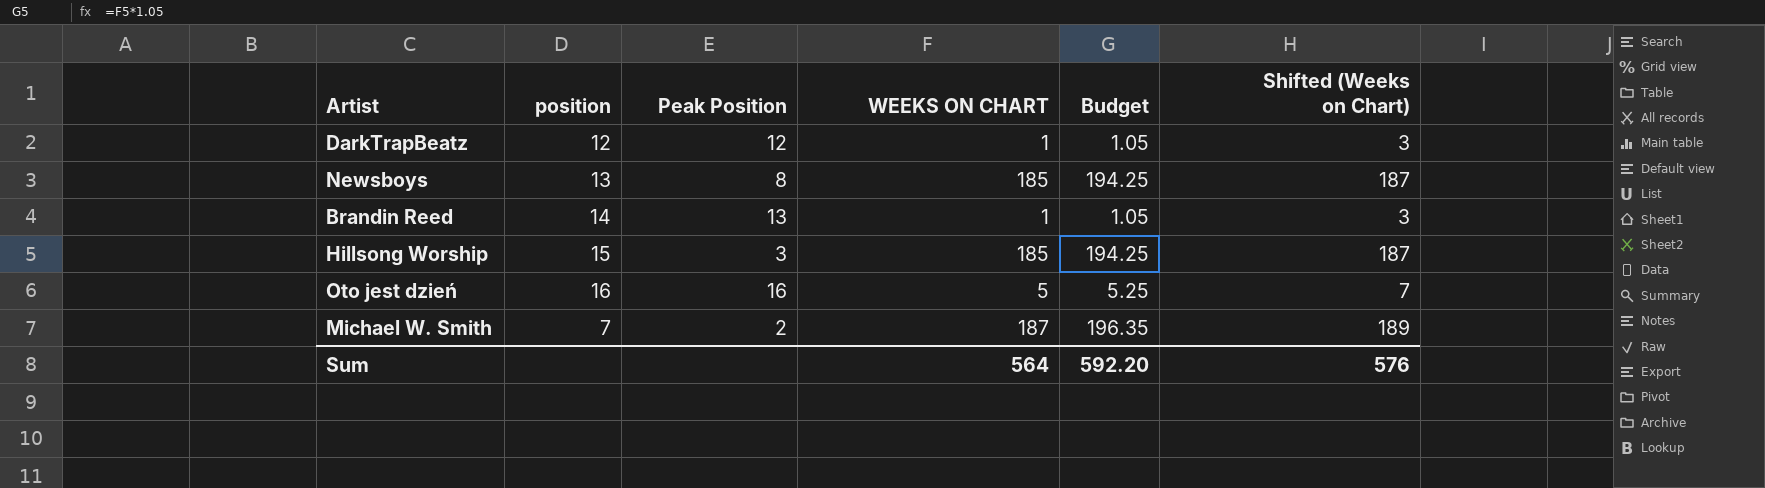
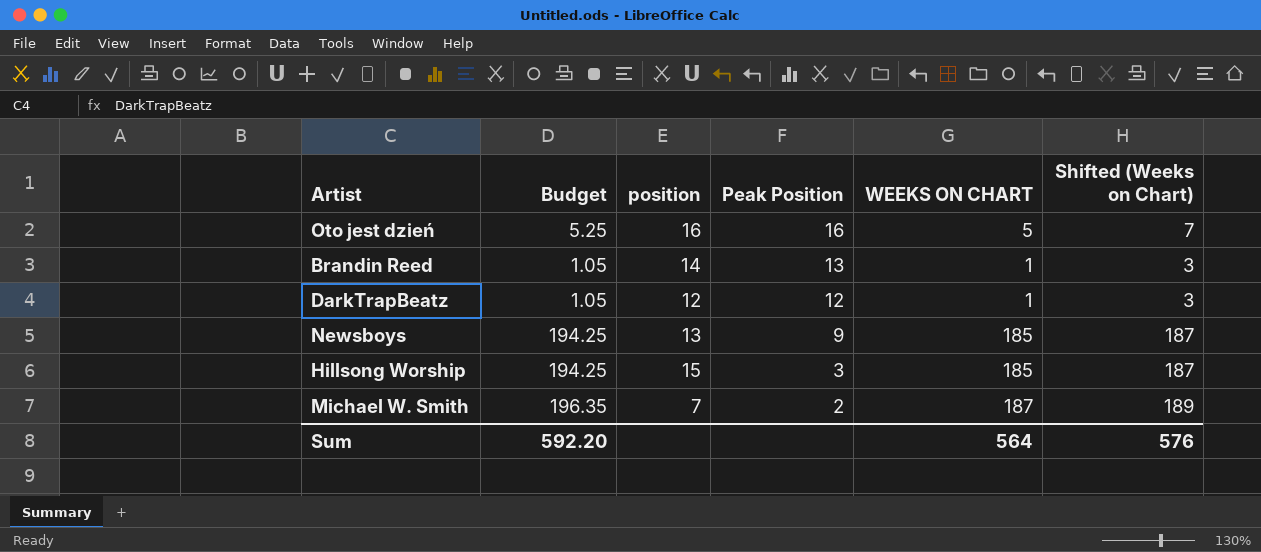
row order: none -> Peak Position descending
column Budget | position: 5 -> 2
Newsboys | Peak Position: 8 -> 9

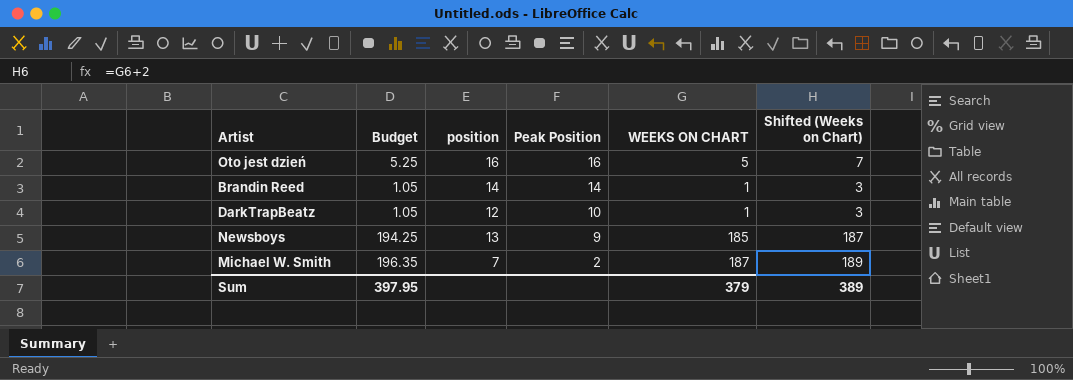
row Hillsong Worship: 194.25 | 15 | 3 | 185 | 187 -> none
Brandin Reed | Peak Position: 13 -> 14
DarkTrapBeatz | Peak Position: 12 -> 10
Sum | Budget: 592.20 -> 397.95
Sum | WEEKS ON CHART: 564 -> 379
Sum | Shifted (Weeks on Chart): 576 -> 389

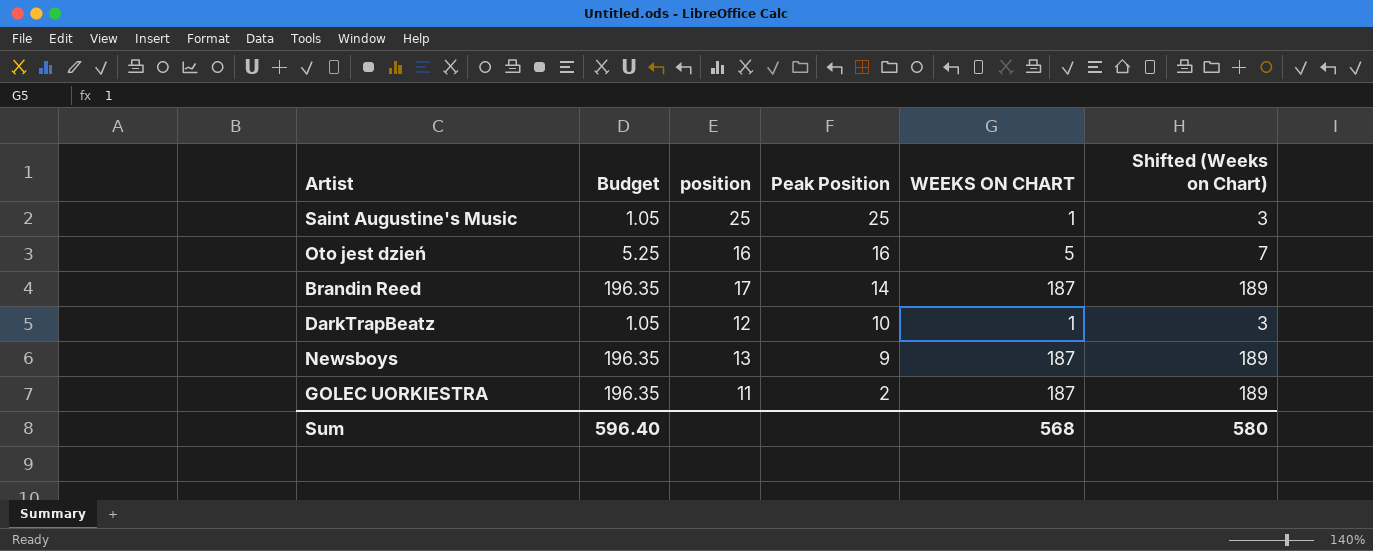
row Michael W. Smith: 196.35 | 7 | 2 | 187 | 189 -> none
row Saint Augustine's Music: none -> 1.05 | 25 | 25 | 1 | 3
Brandin Reed | Budget: 1.05 -> 196.35
Brandin Reed | position: 14 -> 17
Brandin Reed | WEEKS ON CHART: 1 -> 187
Brandin Reed | Shifted (Weeks on Chart): 3 -> 189
Newsboys | Budget: 194.25 -> 196.35
Newsboys | WEEKS ON CHART: 185 -> 187
Newsboys | Shifted (Weeks on Chart): 187 -> 189
row GOLEC UORKIESTRA: none -> 196.35 | 11 | 2 | 187 | 189
Sum | Budget: 397.95 -> 596.40
Sum | WEEKS ON CHART: 379 -> 568
Sum | Shifted (Weeks on Chart): 389 -> 580

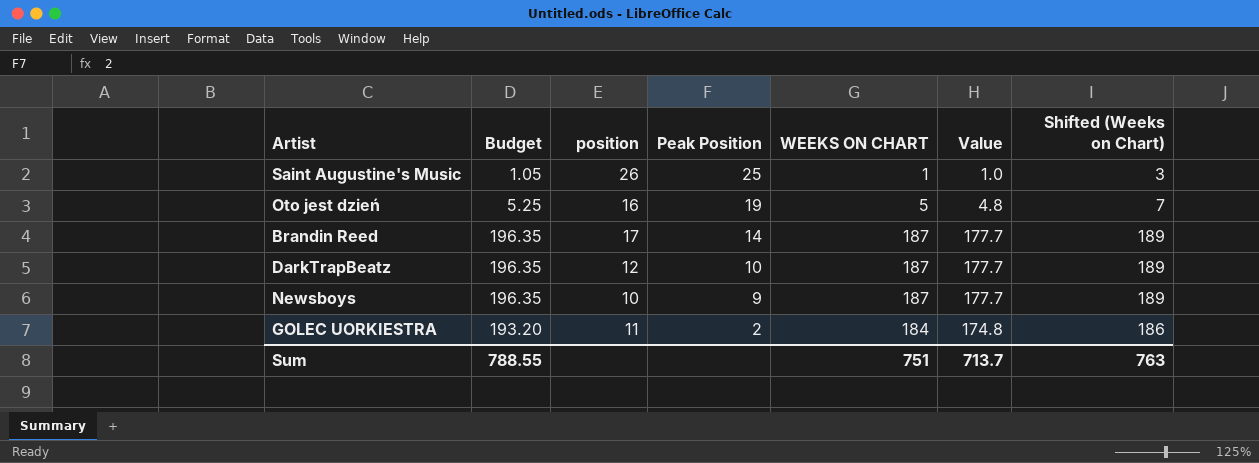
column Value | formula: none -> [WEEKS ON CHART] * 0.95
Saint Augustine's Music | position: 25 -> 26
Oto jest dzień | Peak Position: 16 -> 19
DarkTrapBeatz | Budget: 1.05 -> 196.35
DarkTrapBeatz | WEEKS ON CHART: 1 -> 187
DarkTrapBeatz | Shifted (Weeks on Chart): 3 -> 189
Newsboys | position: 13 -> 10
GOLEC UORKIESTRA | Budget: 196.35 -> 193.20
GOLEC UORKIESTRA | WEEKS ON CHART: 187 -> 184
GOLEC UORKIESTRA | Shifted (Weeks on Chart): 189 -> 186
Sum | Budget: 596.40 -> 788.55
Sum | WEEKS ON CHART: 568 -> 751
Sum | Shifted (Weeks on Chart): 580 -> 763

